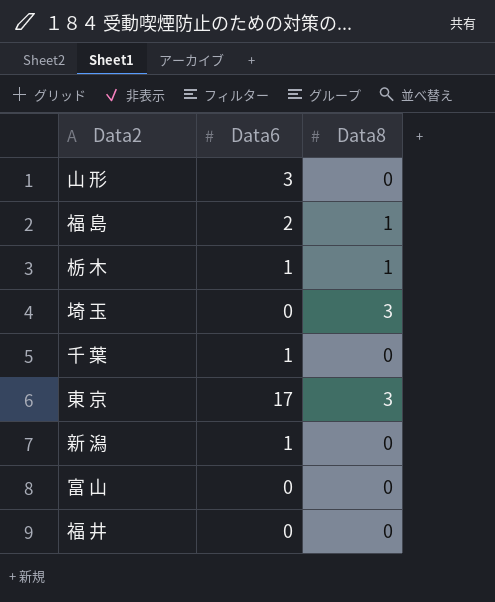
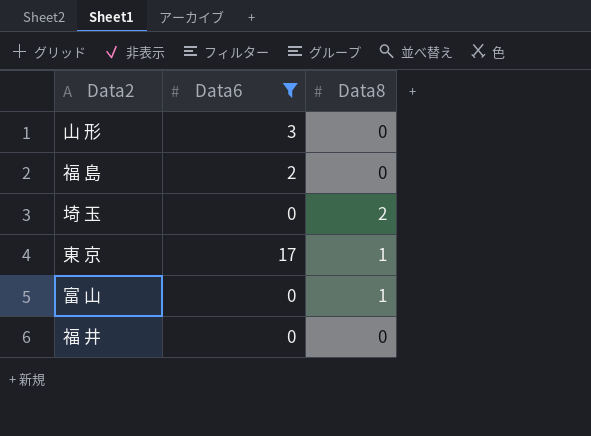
filter: none -> Data6 != 1
福 島 | Data8: 1 -> 0
埼 玉 | Data8: 3 -> 2
東 京 | Data8: 3 -> 1
富 山 | Data8: 0 -> 1

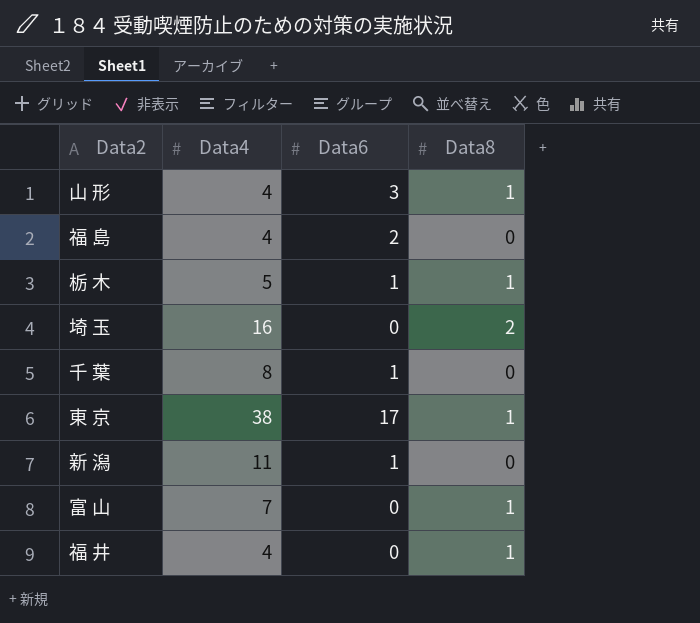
filter: Data6 != 1 -> none
column Data4 | position: none -> 2
山 形 | Data8: 0 -> 1
福 井 | Data8: 0 -> 1

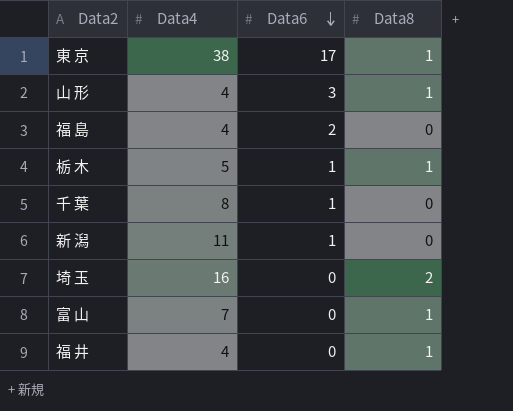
row order: none -> Data6 descending

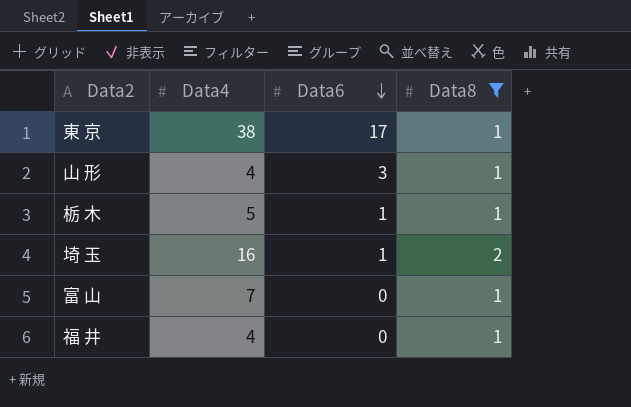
filter: none -> Data8 != 0
埼 玉 | Data6: 0 -> 1

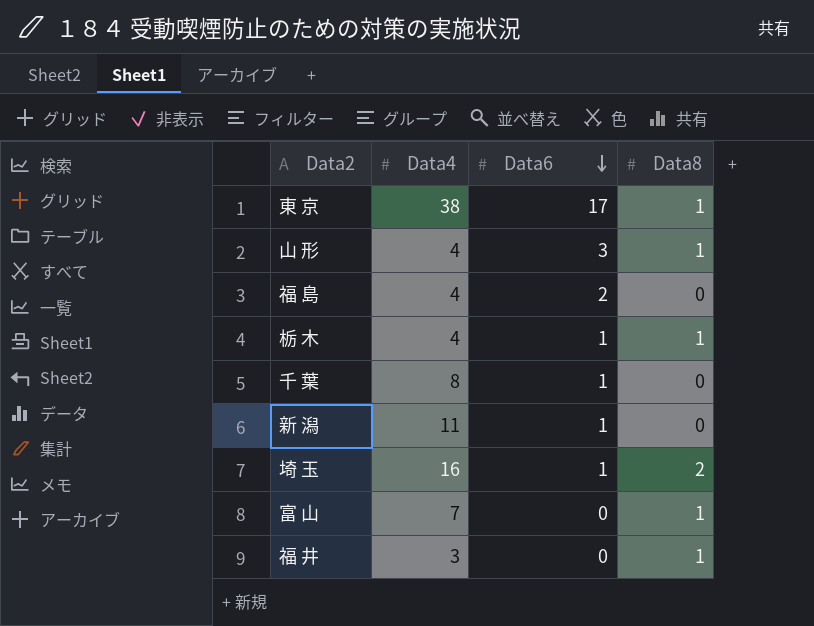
filter: Data8 != 0 -> none
栃 木 | Data4: 5 -> 4
福 井 | Data4: 4 -> 3

